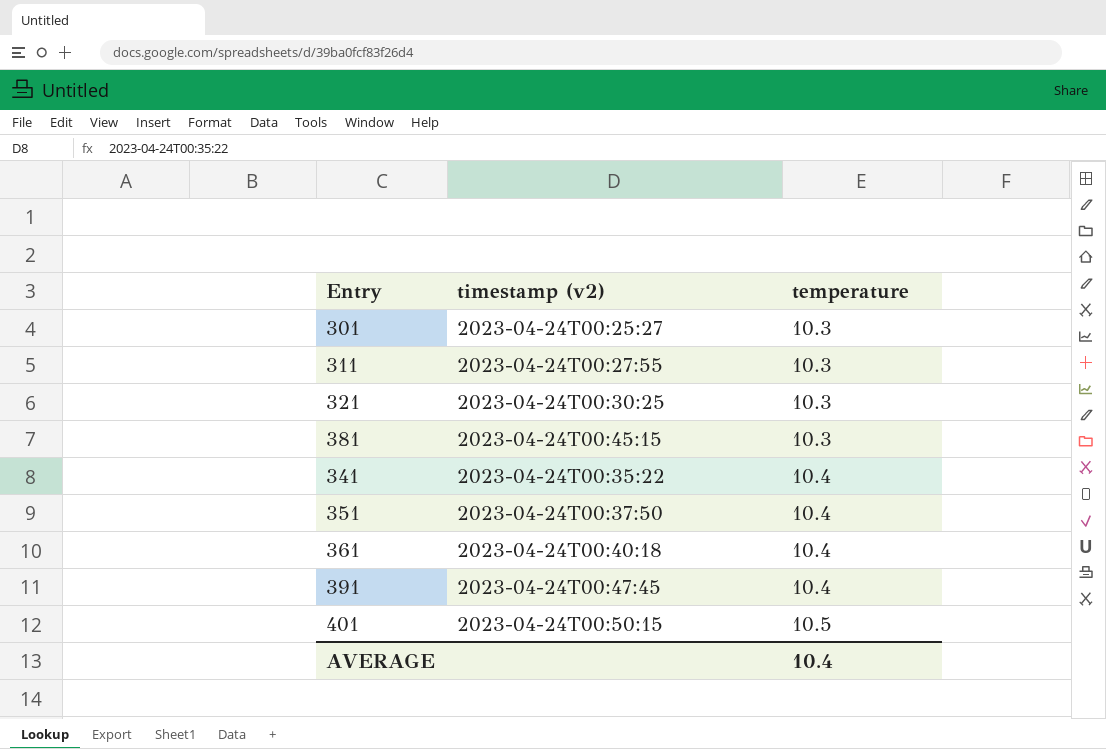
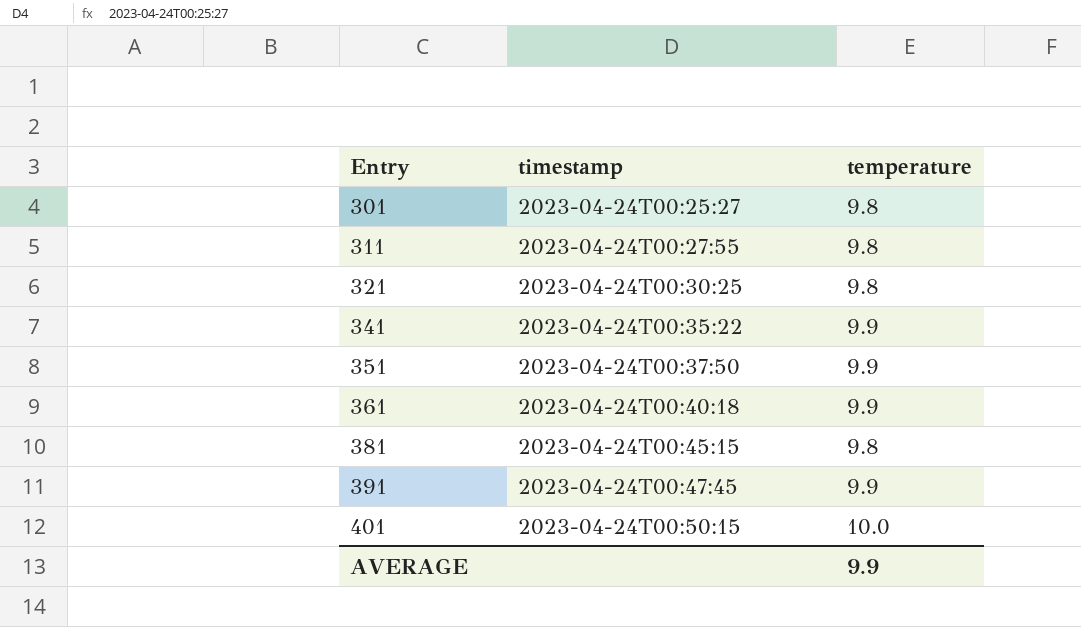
row order: temperature ascending -> Entry ascending
column name: timestamp (v2) -> timestamp
301 | temperature: 10.3 -> 9.8
311 | temperature: 10.3 -> 9.8
321 | temperature: 10.3 -> 9.8
341 | temperature: 10.4 -> 9.9
351 | temperature: 10.4 -> 9.9
361 | temperature: 10.4 -> 9.9
381 | temperature: 10.3 -> 9.8
391 | temperature: 10.4 -> 9.9
401 | temperature: 10.5 -> 10.0
AVERAGE | temperature: 10.4 -> 9.9

